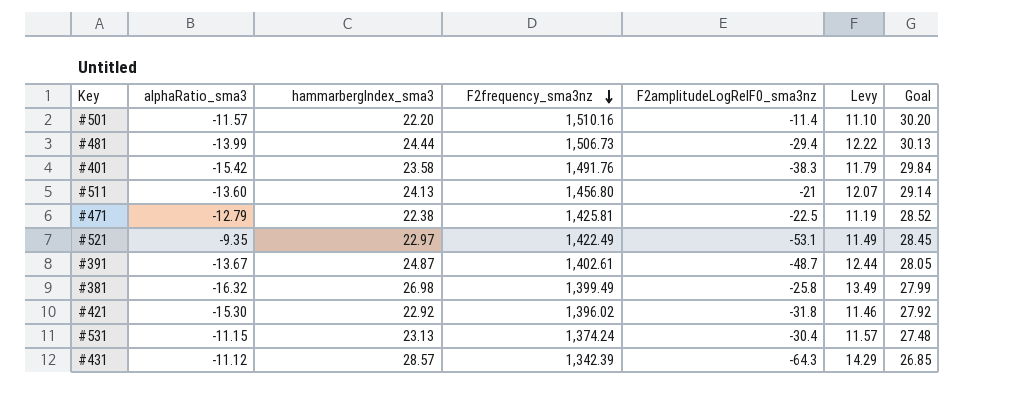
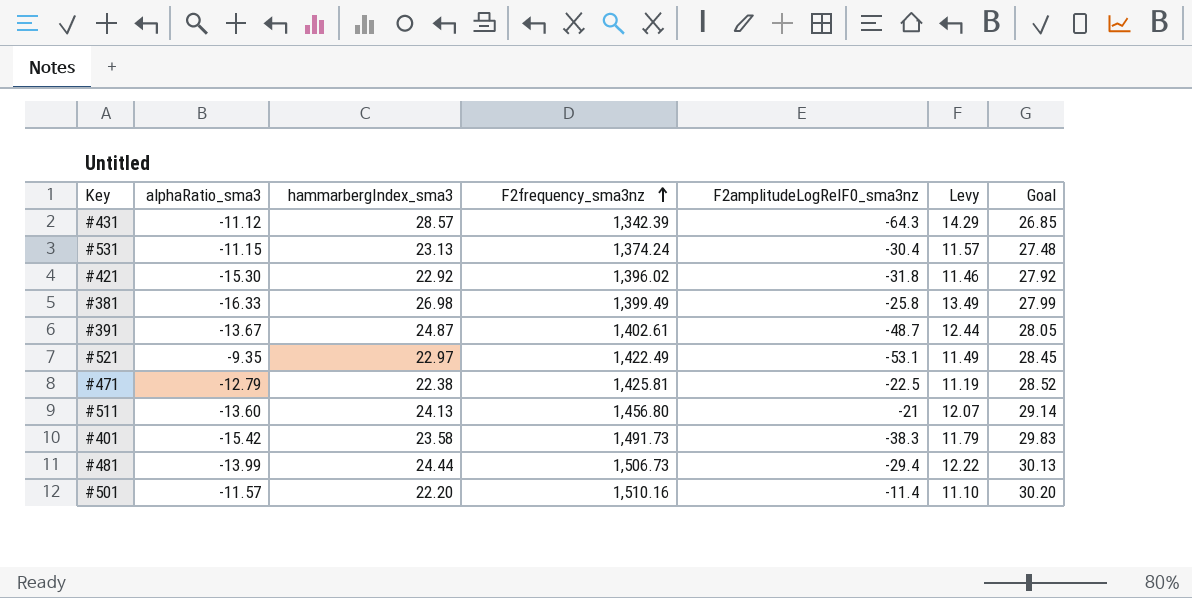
row order: F2frequency_sma3nz descending -> F2frequency_sma3nz ascending
#381 | alphaRatio_sma3: -16.32 -> -16.33
#401 | F2frequency_sma3nz: 1,491.76 -> 1,491.73
#401 | Goal: 29.84 -> 29.83

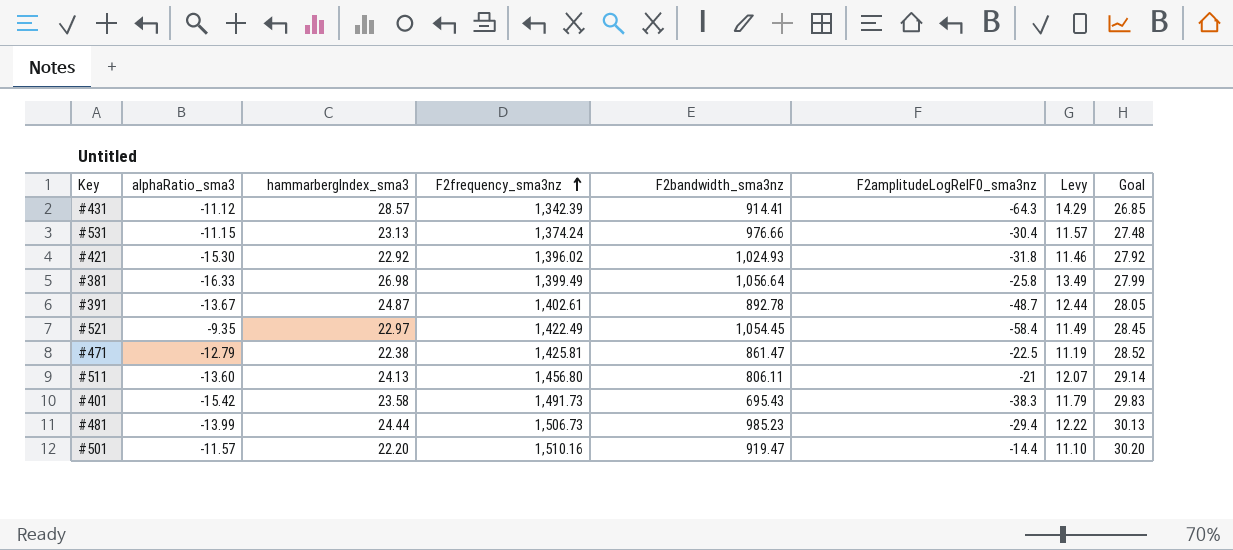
column F2bandwidth_sma3nz | position: none -> 5
#521 | F2amplitudeLogRelF0_sma3nz: -53.1 -> -58.4
#501 | F2amplitudeLogRelF0_sma3nz: -11.4 -> -14.4

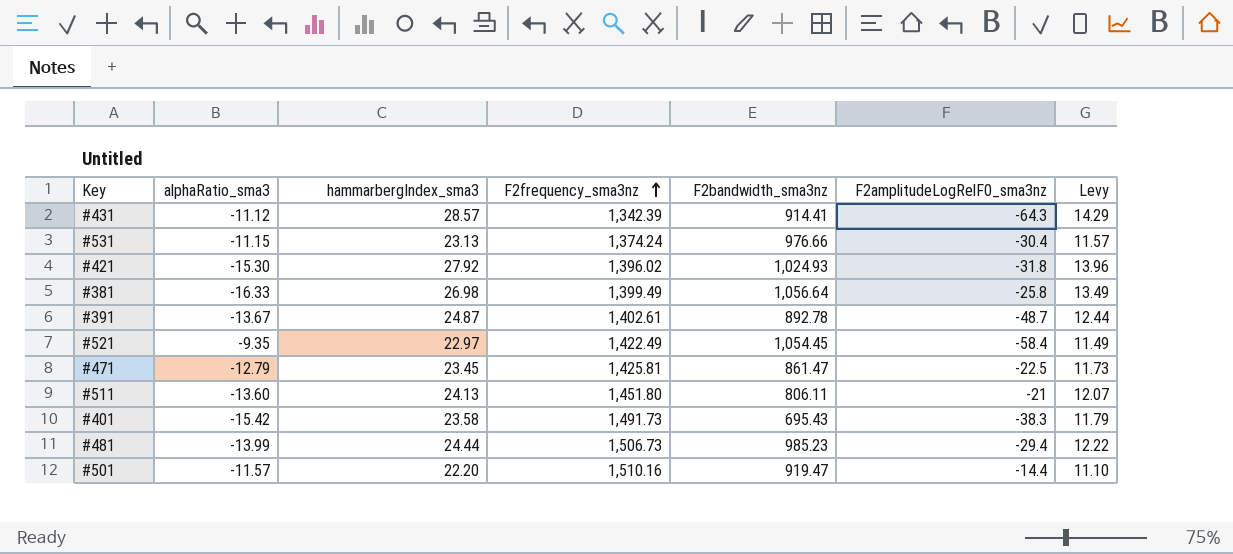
column Goal | formula: [F2frequency_sma3nz] * 0.02 -> none
#421 | hammarbergIndex_sma3: 22.92 -> 27.92
#421 | Levy: 11.46 -> 13.96
#471 | hammarbergIndex_sma3: 22.38 -> 23.45
#471 | Levy: 11.19 -> 11.73
#511 | F2frequency_sma3nz: 1,456.80 -> 1,451.80

